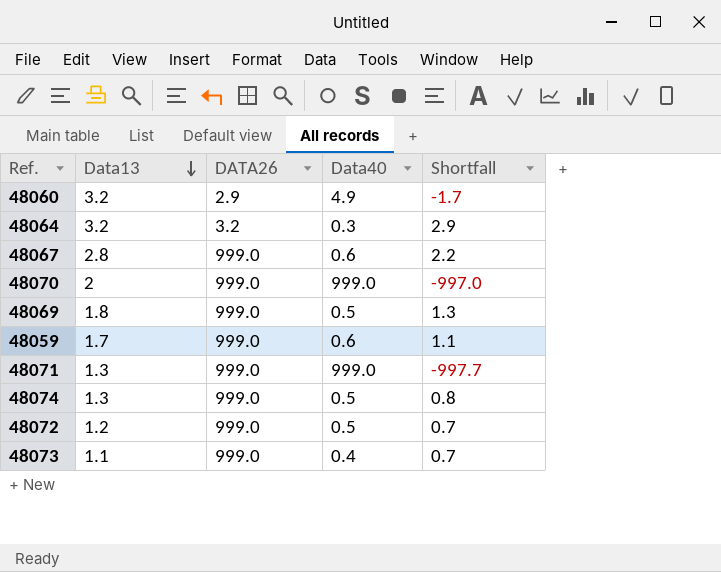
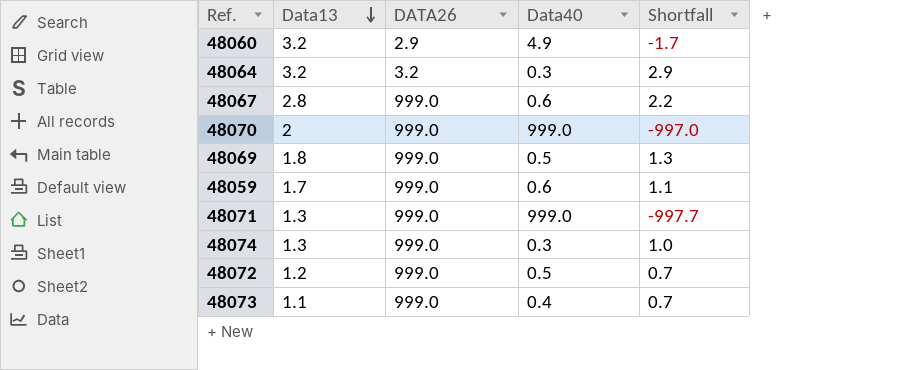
48074 | Data40: 0.5 -> 0.3
48074 | Shortfall: 0.8 -> 1.0

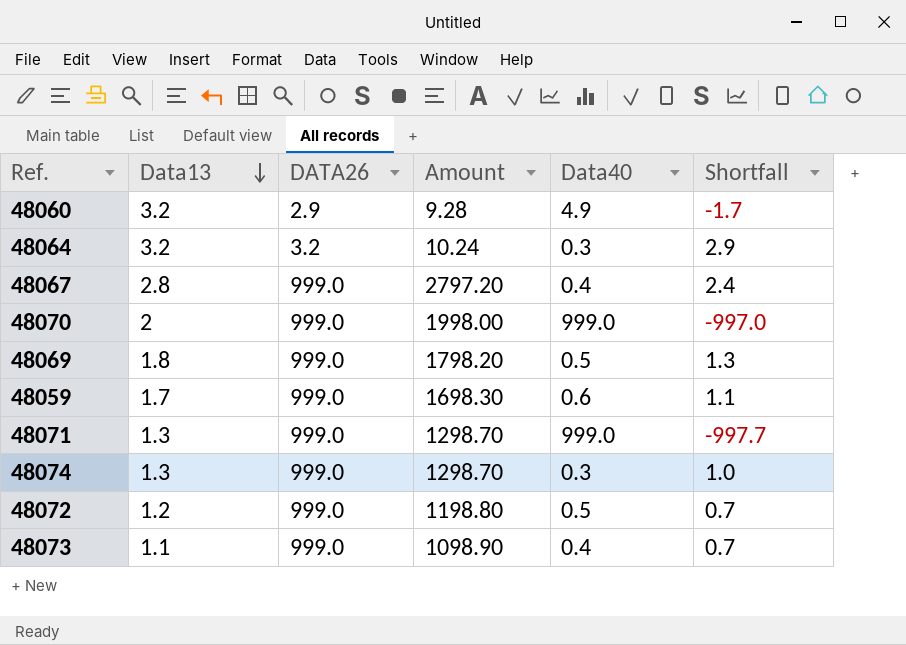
column Amount | formula: none -> [Data13] * [DATA26]
48067 | Data40: 0.6 -> 0.4
48067 | Shortfall: 2.2 -> 2.4

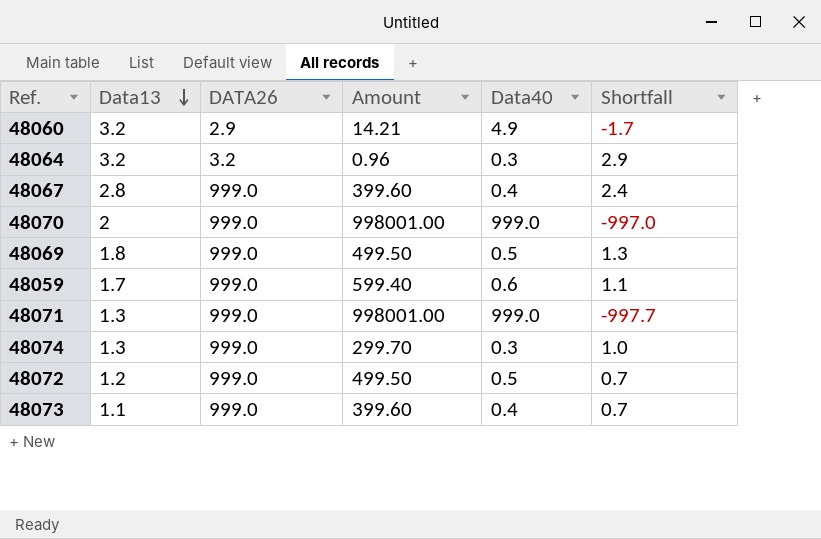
column Amount | formula: [Data13] * [DATA26] -> [DATA26] * [Data40]

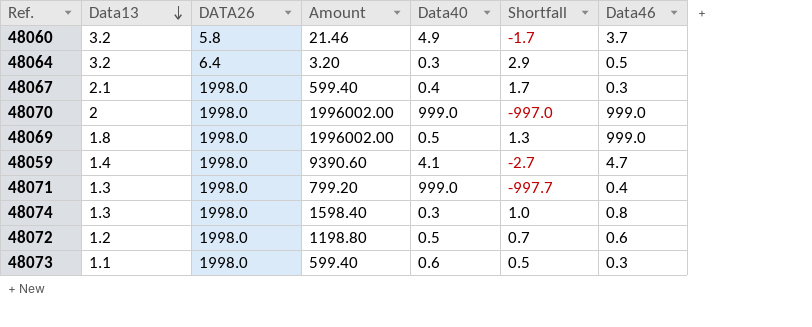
column Amount | formula: [DATA26] * [Data40] -> [DATA26] * [Data46]
column Data46 | position: none -> 7
48060 | DATA26: 2.9 -> 5.8
48064 | DATA26: 3.2 -> 6.4
48067 | Data13: 2.8 -> 2.1
48067 | DATA26: 999.0 -> 1998.0
48067 | Shortfall: 2.4 -> 1.7
48070 | DATA26: 999.0 -> 1998.0
48069 | DATA26: 999.0 -> 1998.0
48059 | Data13: 1.7 -> 1.4
48059 | DATA26: 999.0 -> 1998.0
48059 | Data40: 0.6 -> 4.1
48059 | Shortfall: 1.1 -> -2.7
48071 | DATA26: 999.0 -> 1998.0
48074 | DATA26: 999.0 -> 1998.0
48072 | DATA26: 999.0 -> 1998.0
48073 | DATA26: 999.0 -> 1998.0
48073 | Data40: 0.4 -> 0.6
48073 | Shortfall: 0.7 -> 0.5

